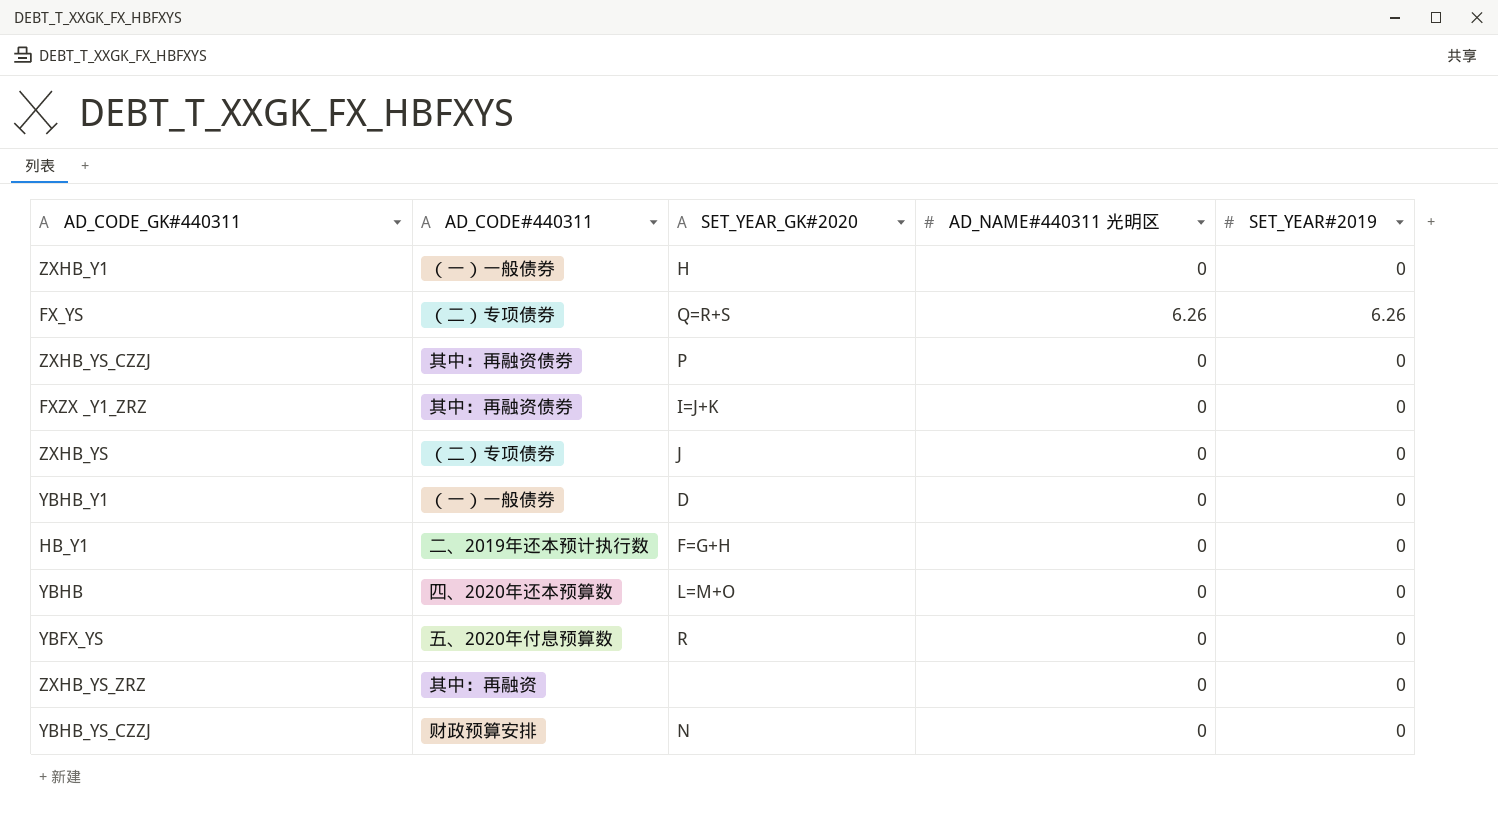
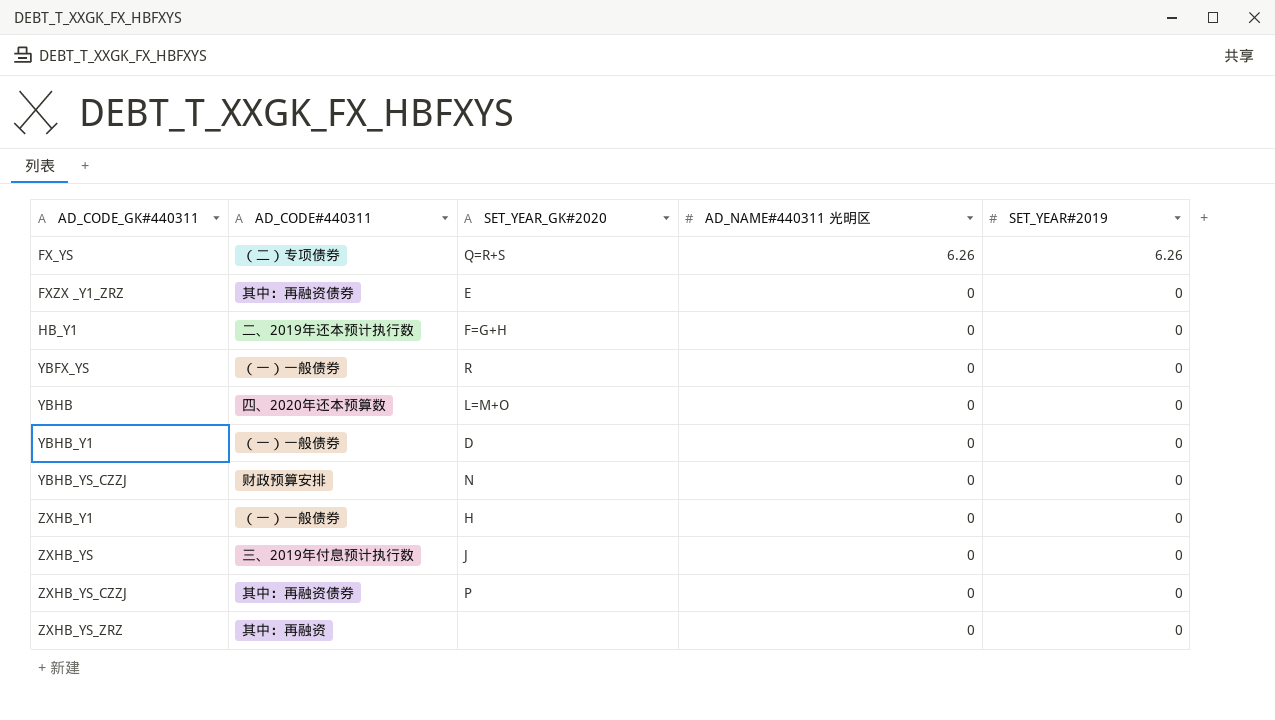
row order: none -> AD_CODE_GK#440311 ascending
FXZX _Y1_ZRZ | SET_YEAR_GK#2020: I=J+K -> E
YBFX_YS | AD_CODE#440311: 五、2020年付息预算数 -> （一）一般债券
ZXHB_YS | AD_CODE#440311: （二）专项债券 -> 三、2019年付息预计执行数

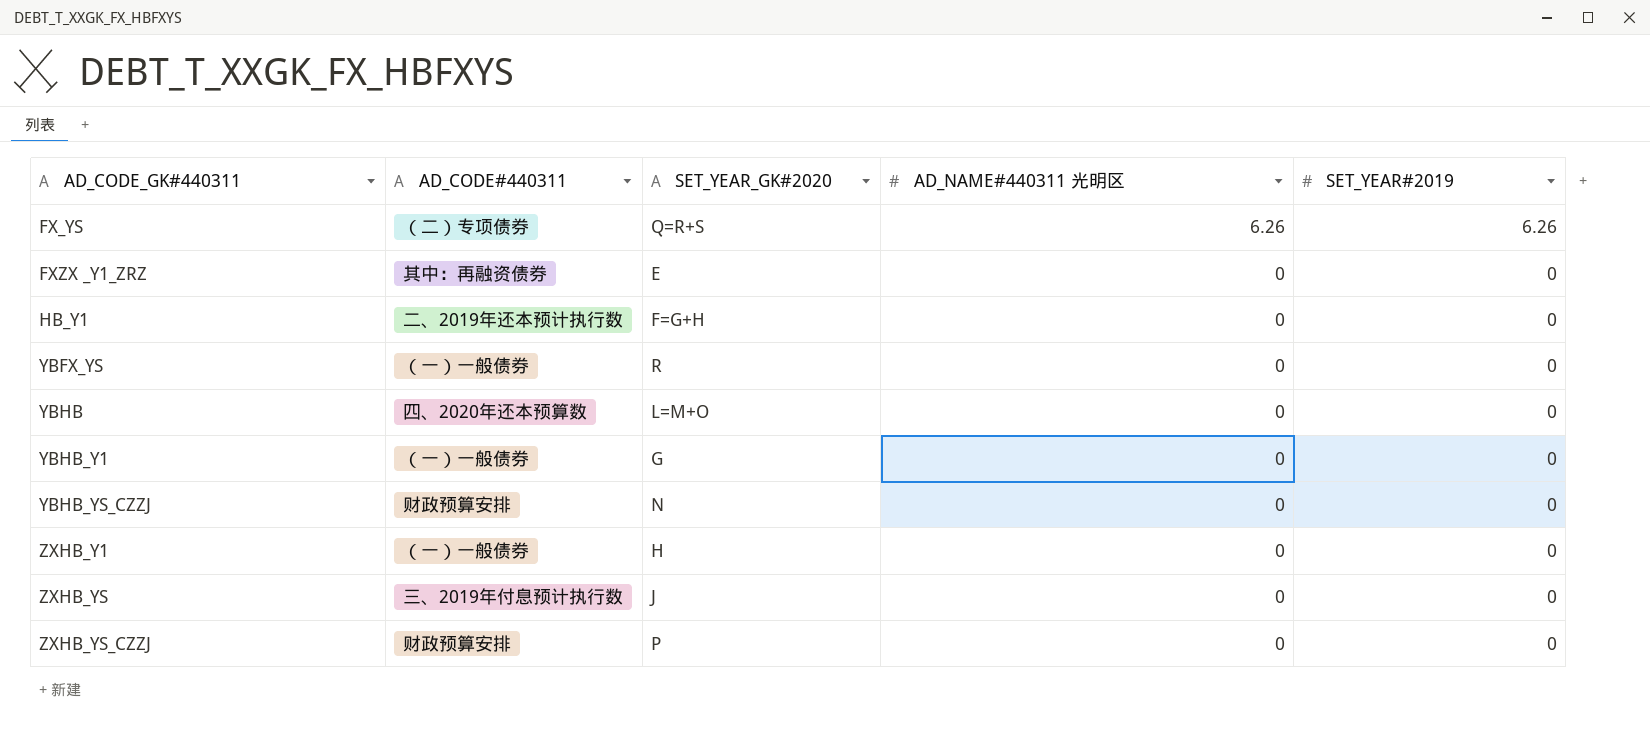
row ZXHB_YS_ZRZ: 其中：再融资 | none | 0 | 0 -> none
YBHB_Y1 | SET_YEAR_GK#2020: D -> G
ZXHB_YS_CZZJ | AD_CODE#440311: 其中：再融资债券 -> 财政预算安排

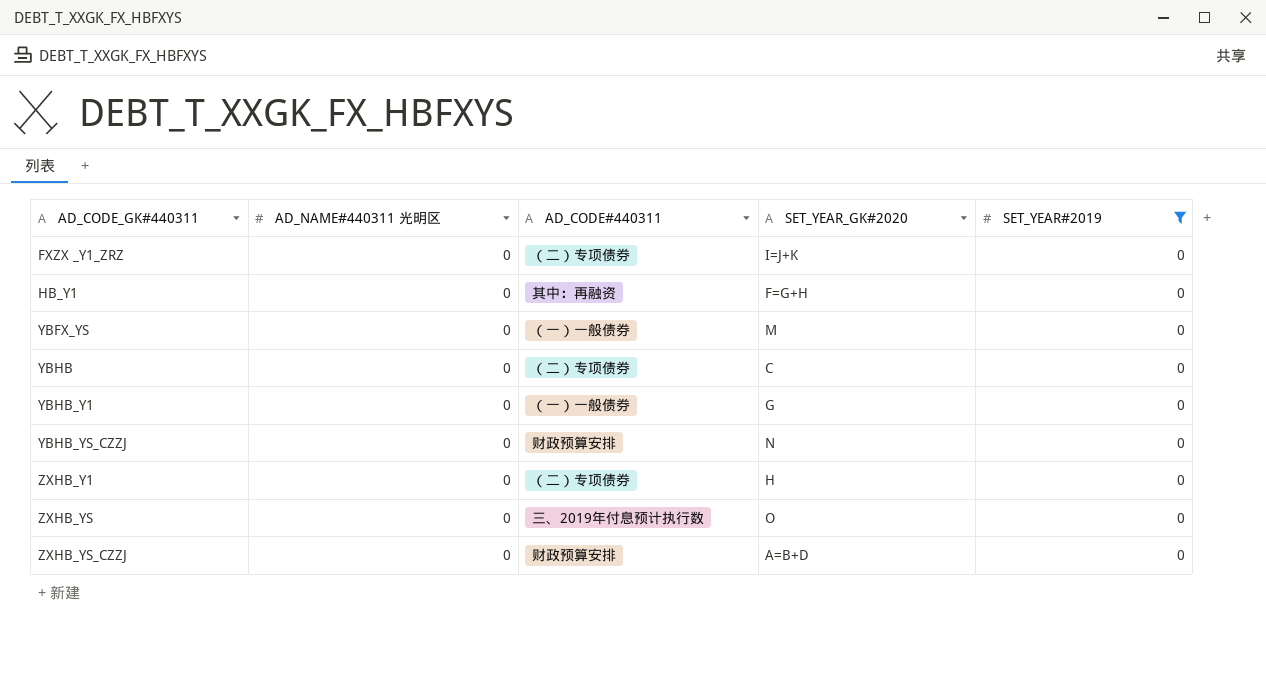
filter: none -> SET_YEAR#2019 = 0
column AD_NAME#440311 光明区 | position: 4 -> 2
FXZX _Y1_ZRZ | AD_CODE#440311: 其中：再融资债券 -> （二）专项债券
FXZX _Y1_ZRZ | SET_YEAR_GK#2020: E -> I=J+K
HB_Y1 | AD_CODE#440311: 二、2019年还本预计执行数 -> 其中：再融资
YBFX_YS | SET_YEAR_GK#2020: R -> M
YBHB | AD_CODE#440311: 四、2020年还本预算数 -> （二）专项债券
YBHB | SET_YEAR_GK#2020: L=M+O -> C
ZXHB_Y1 | AD_CODE#440311: （一）一般债券 -> （二）专项债券
ZXHB_YS | SET_YEAR_GK#2020: J -> O
ZXHB_YS_CZZJ | SET_YEAR_GK#2020: P -> A=B+D

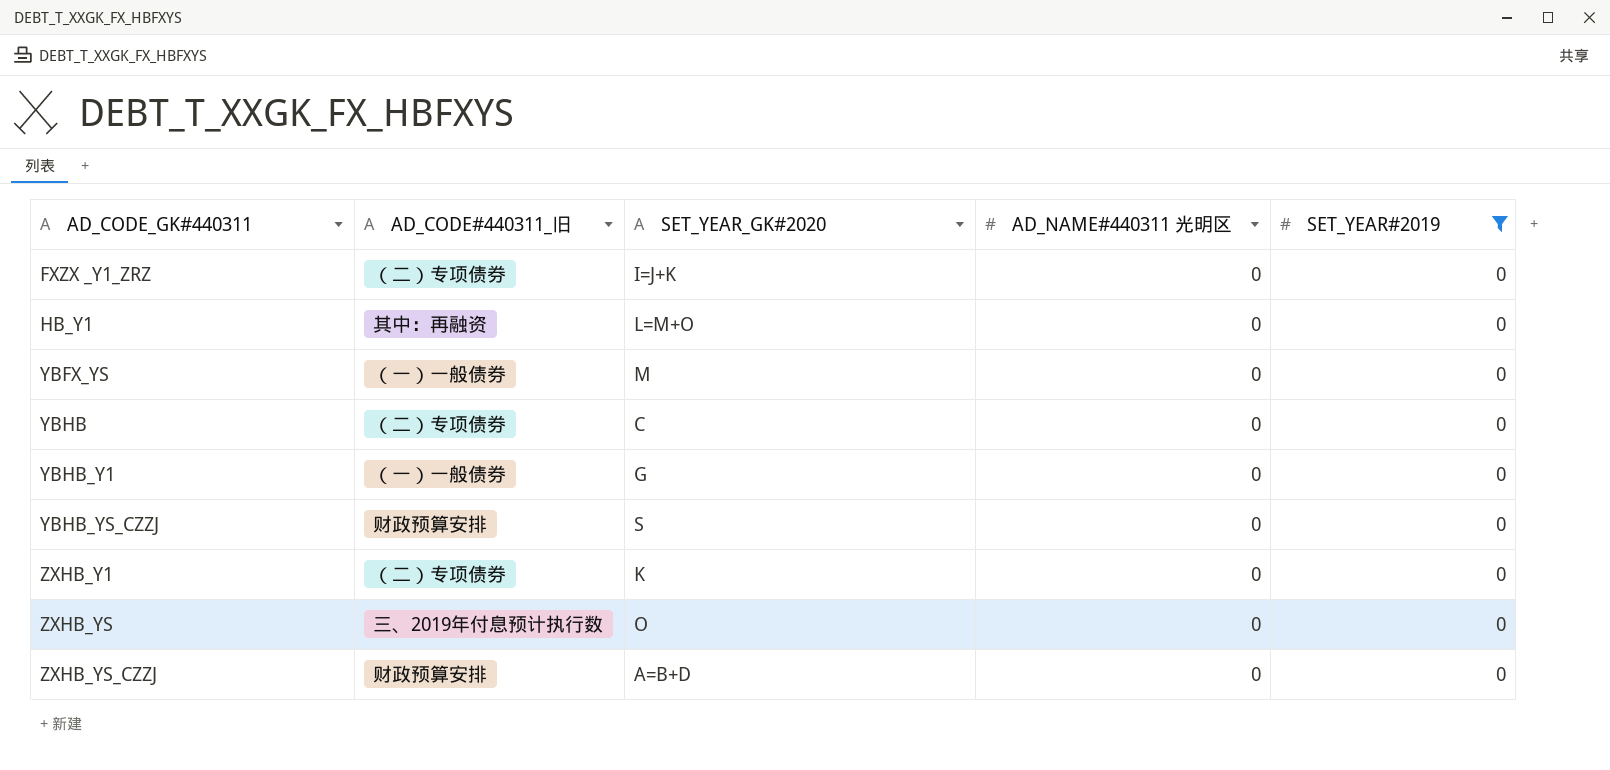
column name: AD_CODE#440311 -> AD_CODE#440311_旧
column AD_NAME#440311 光明区 | position: 2 -> 4
HB_Y1 | SET_YEAR_GK#2020: F=G+H -> L=M+O
YBHB_YS_CZZJ | SET_YEAR_GK#2020: N -> S
ZXHB_Y1 | SET_YEAR_GK#2020: H -> K

